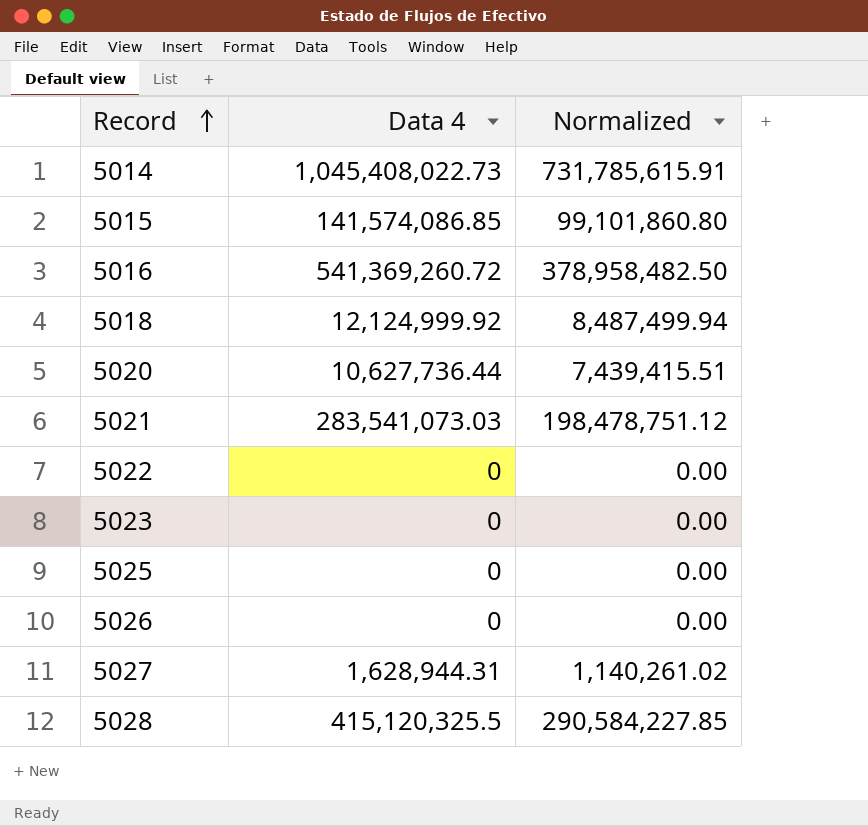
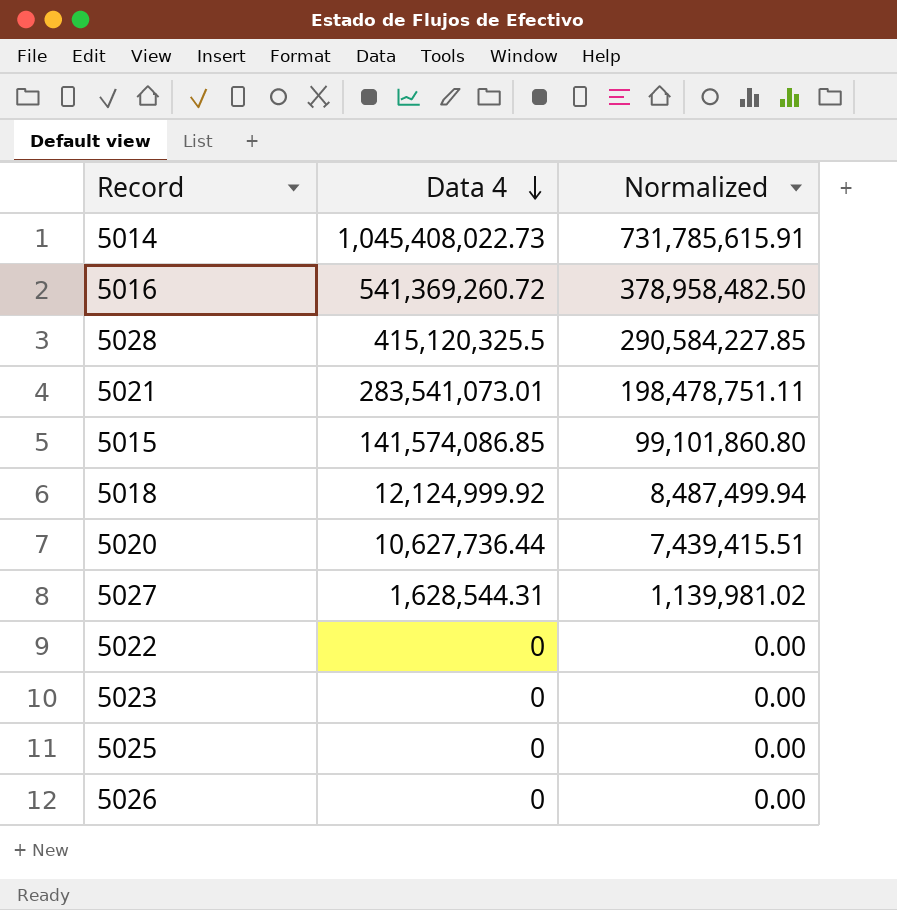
row order: Record ascending -> Data 4 descending
5021 | Data 4: 283,541,073.03 -> 283,541,073.01
5021 | Normalized: 198,478,751.12 -> 198,478,751.11
5027 | Data 4: 1,628,944.31 -> 1,628,544.31
5027 | Normalized: 1,140,261.02 -> 1,139,981.02

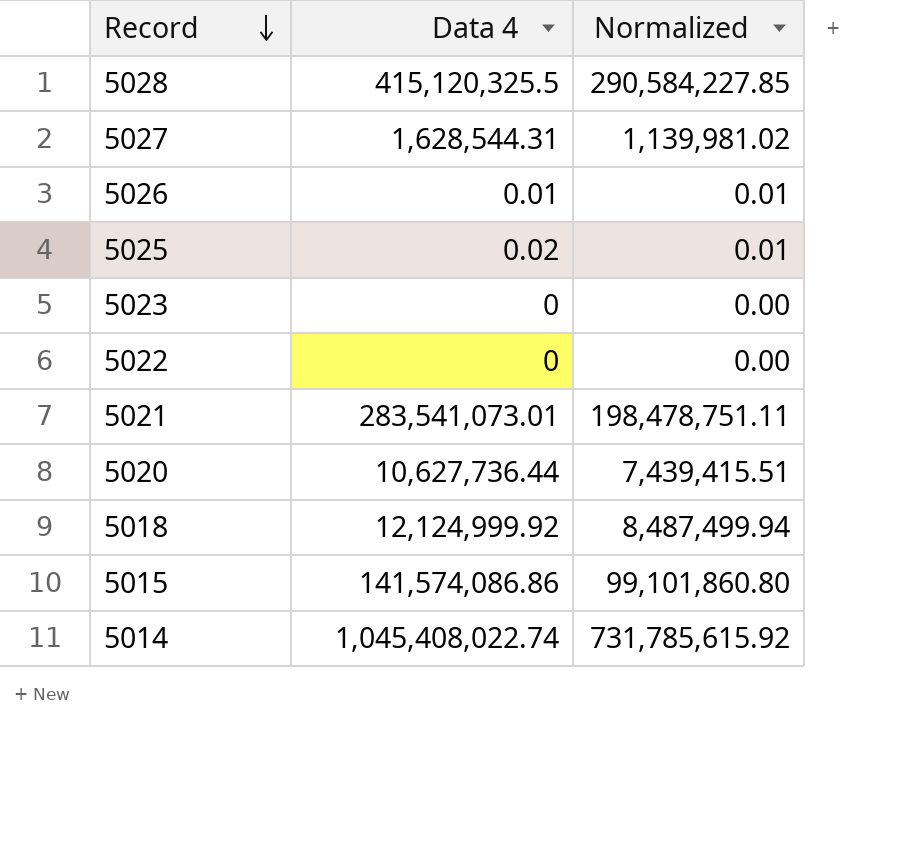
row order: Data 4 descending -> Record descending
row 5016: 541,369,260.72 | 378,958,482.50 -> none
5026 | Data 4: 0 -> 0.01
5026 | Normalized: 0.00 -> 0.01
5025 | Data 4: 0 -> 0.02
5025 | Normalized: 0.00 -> 0.01
5015 | Data 4: 141,574,086.85 -> 141,574,086.86
5014 | Data 4: 1,045,408,022.73 -> 1,045,408,022.74
5014 | Normalized: 731,785,615.91 -> 731,785,615.92

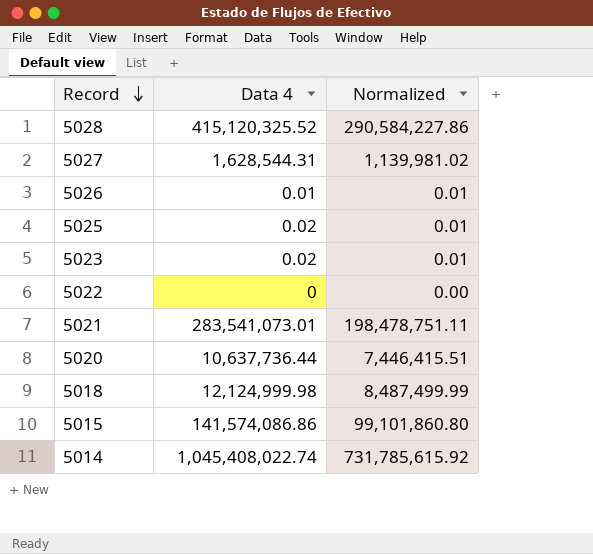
5028 | Data 4: 415,120,325.5 -> 415,120,325.52
5028 | Normalized: 290,584,227.85 -> 290,584,227.86
5023 | Data 4: 0 -> 0.02
5023 | Normalized: 0.00 -> 0.01
5020 | Data 4: 10,627,736.44 -> 10,637,736.44
5020 | Normalized: 7,439,415.51 -> 7,446,415.51
5018 | Data 4: 12,124,999.92 -> 12,124,999.98
5018 | Normalized: 8,487,499.94 -> 8,487,499.99

